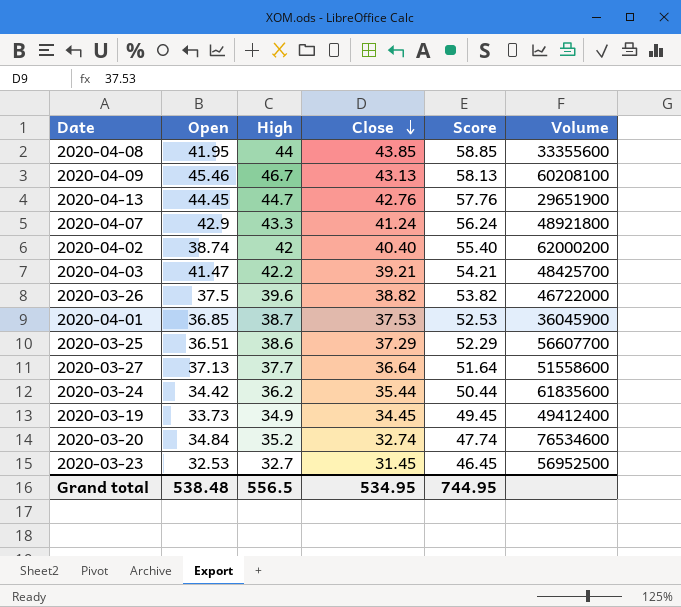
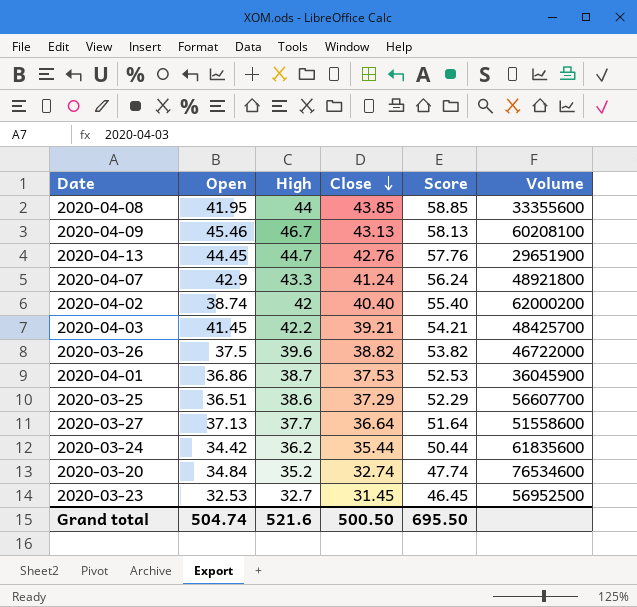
row 2020-03-19: 33.73 | 34.9 | 34.45 | 49.45 | 49412400 -> none
2020-04-03 | Open: 41.47 -> 41.45
2020-04-01 | Open: 36.85 -> 36.86
Grand total | Open: 538.48 -> 504.74
Grand total | High: 556.5 -> 521.6
Grand total | Close: 534.95 -> 500.50
Grand total | Score: 744.95 -> 695.50

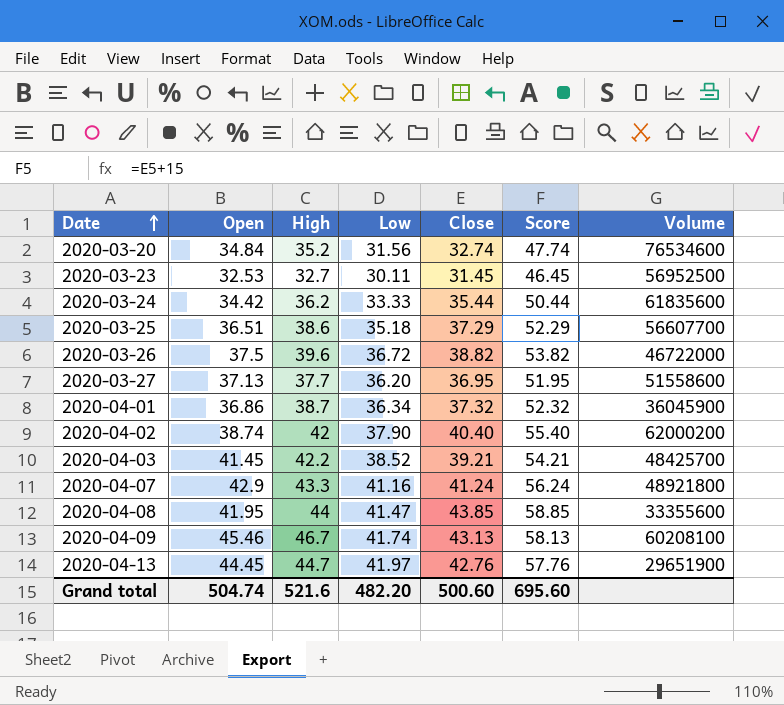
row order: Close descending -> Date ascending
column Low | position: none -> 4
2020-03-27 | Close: 36.64 -> 36.95
2020-03-27 | Score: 51.64 -> 51.95
2020-04-01 | Close: 37.53 -> 37.32
2020-04-01 | Score: 52.53 -> 52.32
Grand total | Close: 500.50 -> 500.60
Grand total | Score: 695.50 -> 695.60

